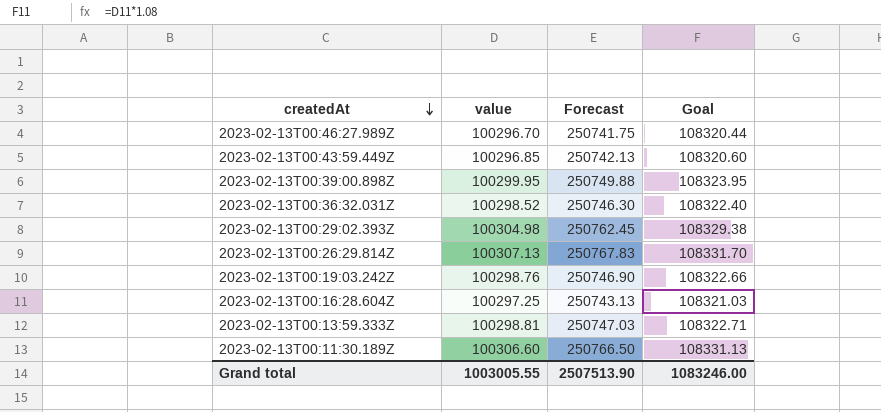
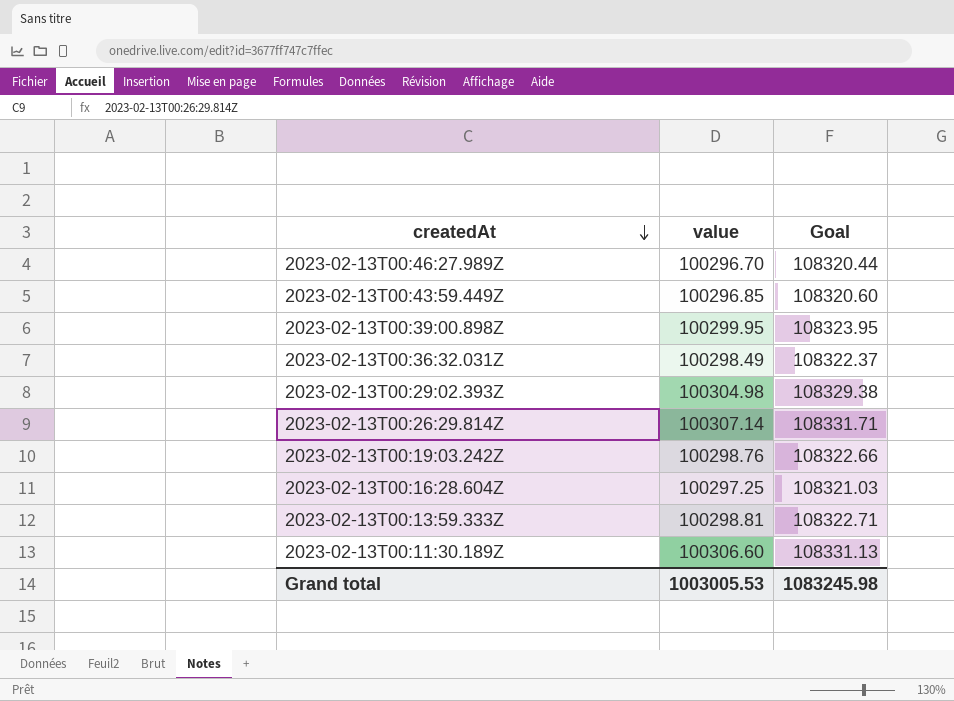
column Forecast | formula: [value] * 2.5 -> none
2023-02-13T00:36:32.031Z | value: 100298.52 -> 100298.49
2023-02-13T00:36:32.031Z | Goal: 108322.40 -> 108322.37
2023-02-13T00:26:29.814Z | value: 100307.13 -> 100307.14
2023-02-13T00:26:29.814Z | Goal: 108331.70 -> 108331.71
Grand total | value: 1003005.55 -> 1003005.53
Grand total | Goal: 1083246.00 -> 1083245.98

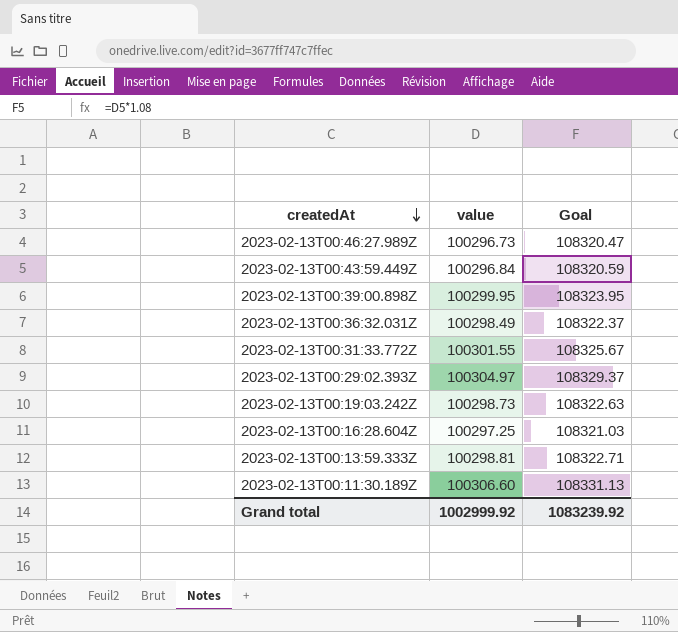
row 2023-02-13T00:26:29.814Z: 100307.14 | 108331.71 -> none
2023-02-13T00:46:27.989Z | value: 100296.70 -> 100296.73
2023-02-13T00:46:27.989Z | Goal: 108320.44 -> 108320.47
2023-02-13T00:43:59.449Z | value: 100296.85 -> 100296.84
2023-02-13T00:43:59.449Z | Goal: 108320.60 -> 108320.59
row 2023-02-13T00:31:33.772Z: none -> 100301.55 | 108325.67
2023-02-13T00:29:02.393Z | value: 100304.98 -> 100304.97
2023-02-13T00:29:02.393Z | Goal: 108329.38 -> 108329.37
2023-02-13T00:19:03.242Z | value: 100298.76 -> 100298.73
2023-02-13T00:19:03.242Z | Goal: 108322.66 -> 108322.63
Grand total | value: 1003005.53 -> 1002999.92
Grand total | Goal: 1083245.98 -> 1083239.92

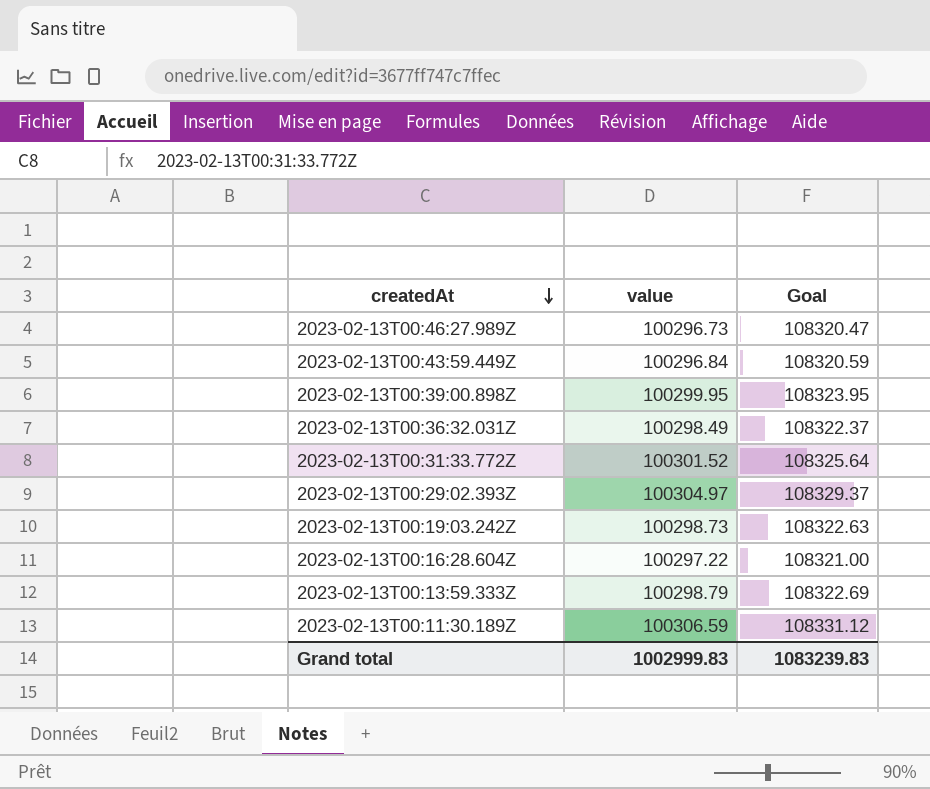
2023-02-13T00:31:33.772Z | value: 100301.55 -> 100301.52
2023-02-13T00:31:33.772Z | Goal: 108325.67 -> 108325.64
2023-02-13T00:16:28.604Z | value: 100297.25 -> 100297.22
2023-02-13T00:16:28.604Z | Goal: 108321.03 -> 108321.00
2023-02-13T00:13:59.333Z | value: 100298.81 -> 100298.79
2023-02-13T00:13:59.333Z | Goal: 108322.71 -> 108322.69
2023-02-13T00:11:30.189Z | value: 100306.60 -> 100306.59
2023-02-13T00:11:30.189Z | Goal: 108331.13 -> 108331.12
Grand total | value: 1002999.92 -> 1002999.83
Grand total | Goal: 1083239.92 -> 1083239.83

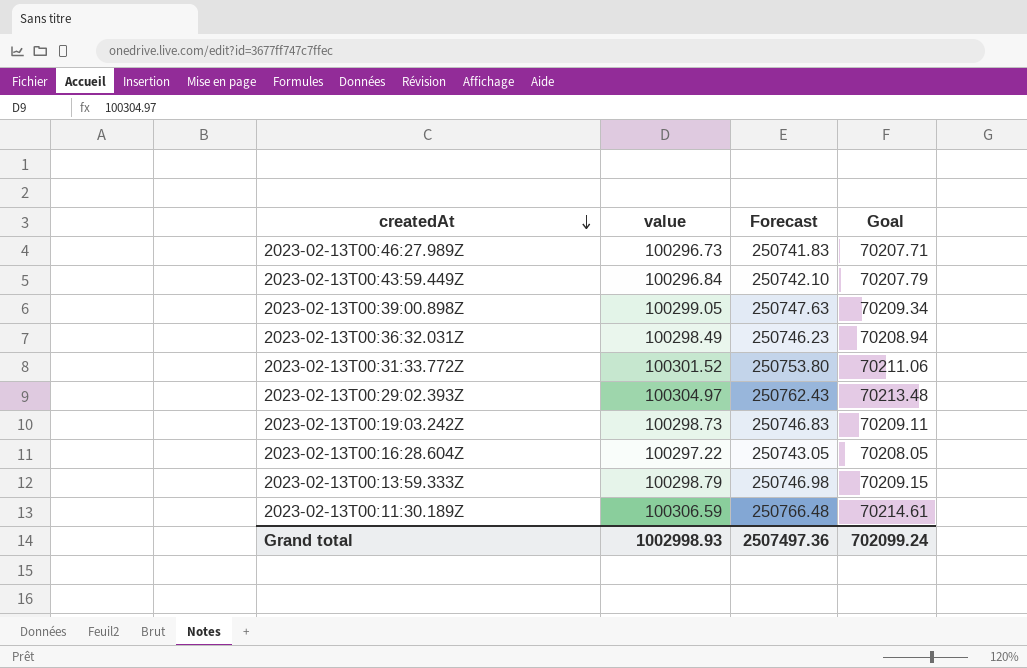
column Forecast | formula: none -> [value] * 2.5
column Goal | formula: [value] * 1.08 -> [value] * 0.7
2023-02-13T00:39:00.898Z | value: 100299.95 -> 100299.05
Grand total | value: 1002999.83 -> 1002998.93
Grand total | Goal: 1083239.83 -> 702099.24

